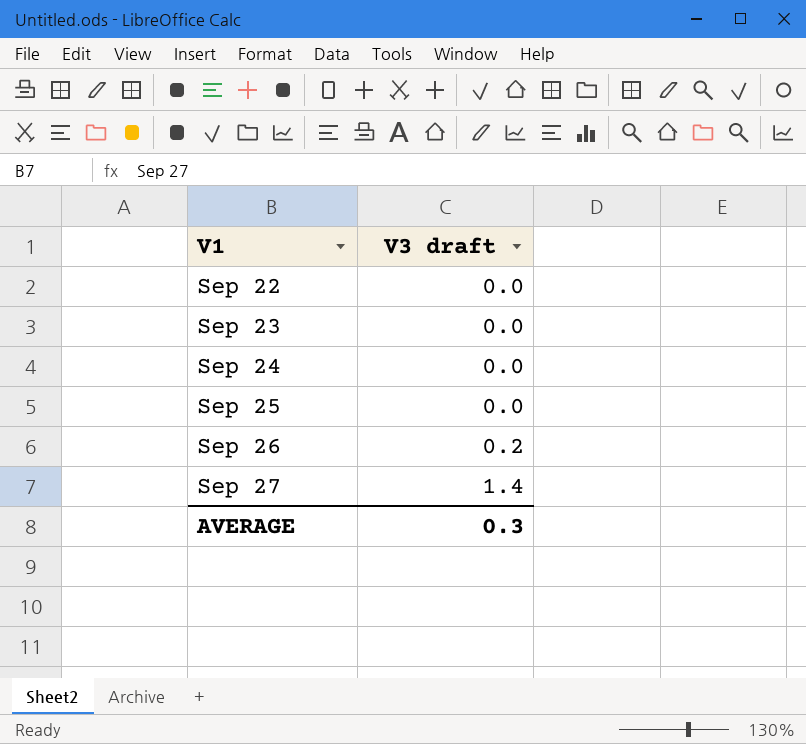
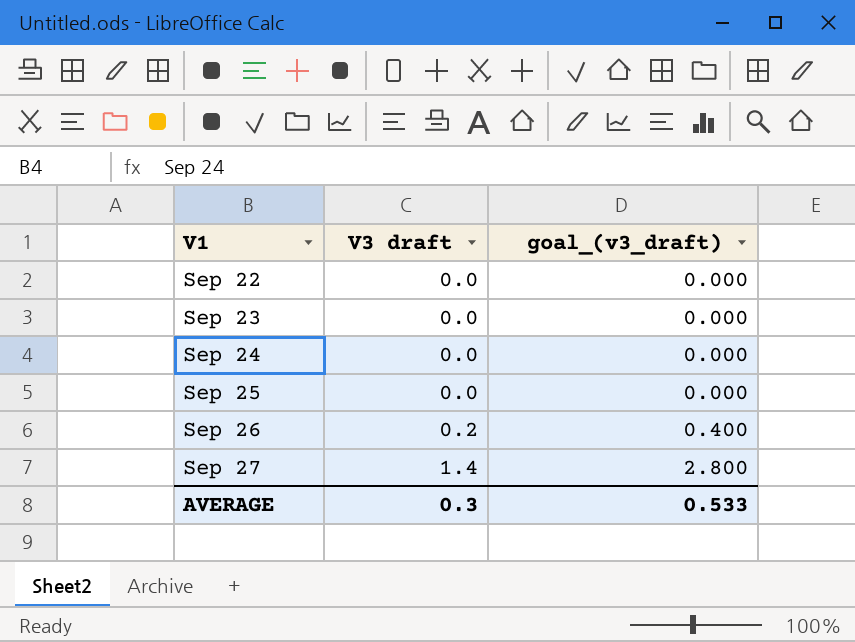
column goal_(v3_draft) | formula: none -> [V3 draft] * 2

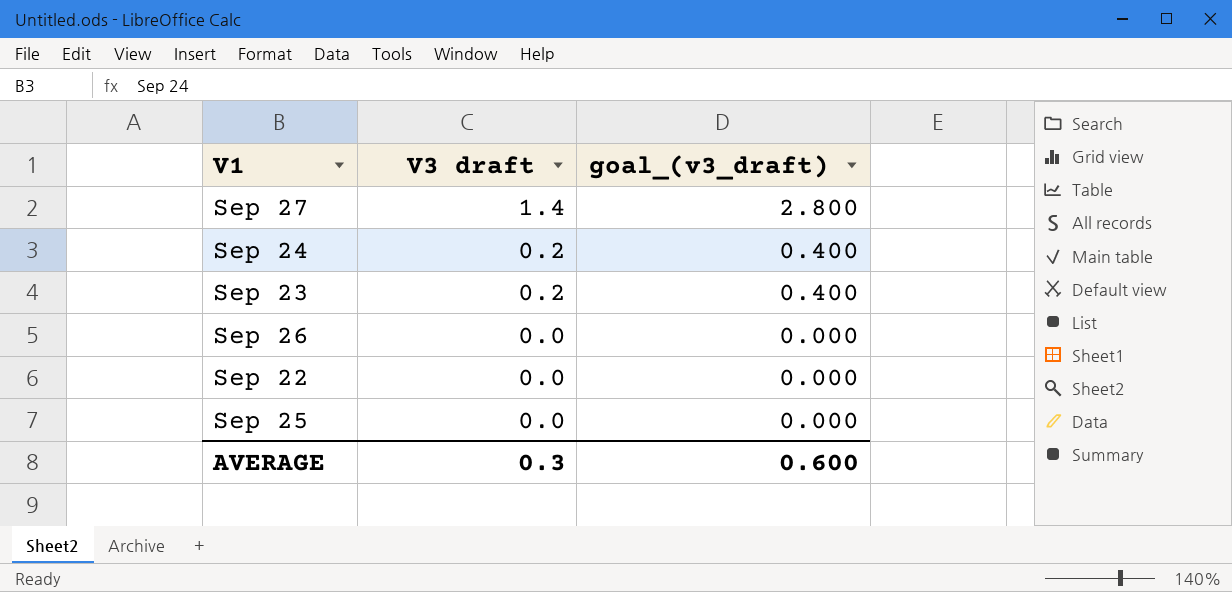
row order: V1 ascending -> V3 draft descending
Sep 24 | V3 draft: 0.0 -> 0.2
Sep 24 | goal_(v3_draft): 0.000 -> 0.400
Sep 23 | V3 draft: 0.0 -> 0.2
Sep 23 | goal_(v3_draft): 0.000 -> 0.400
Sep 26 | V3 draft: 0.2 -> 0.0
Sep 26 | goal_(v3_draft): 0.400 -> 0.000
AVERAGE | goal_(v3_draft): 0.533 -> 0.600

